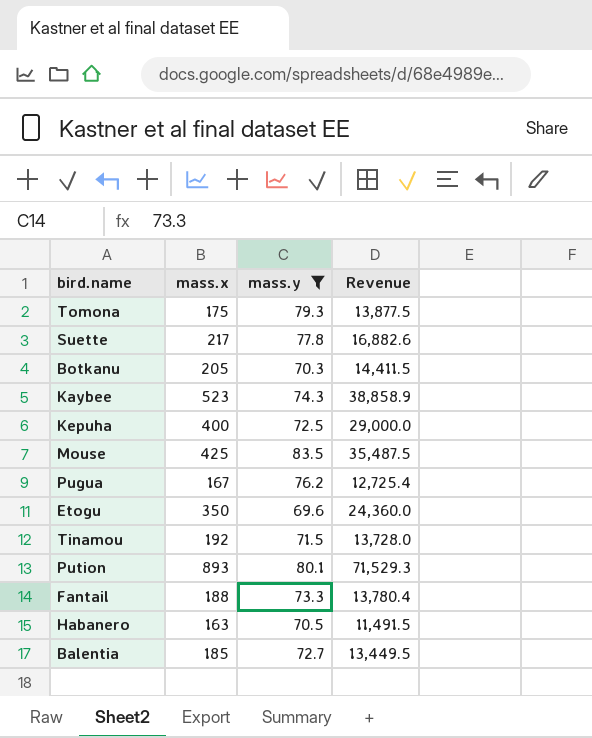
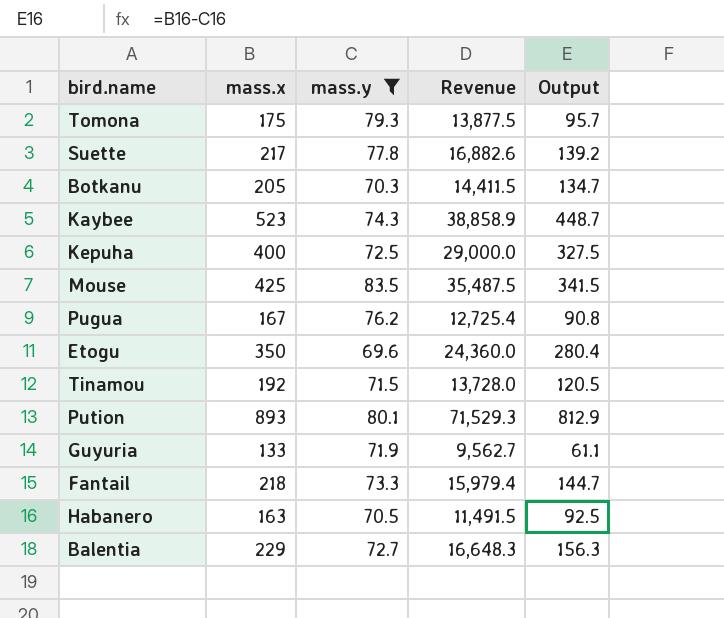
column Output | formula: none -> [mass.x] - [mass.y]
row Guyuria: none -> 133 | 71.9 | 9,562.7 | 61.1
Fantail | mass.x: 188 -> 218
Fantail | Revenue: 13,780.4 -> 15,979.4
Balentia | mass.x: 185 -> 229
Balentia | Revenue: 13,449.5 -> 16,648.3

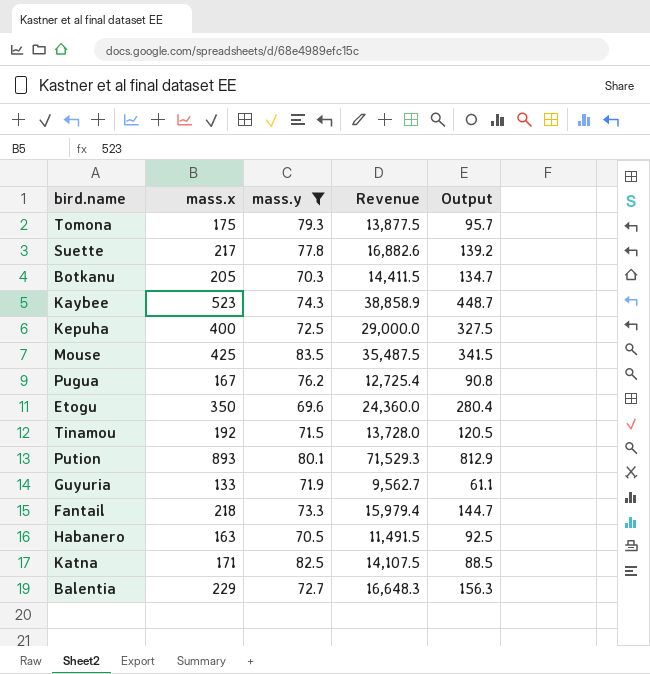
row Katna: none -> 171 | 82.5 | 14,107.5 | 88.5

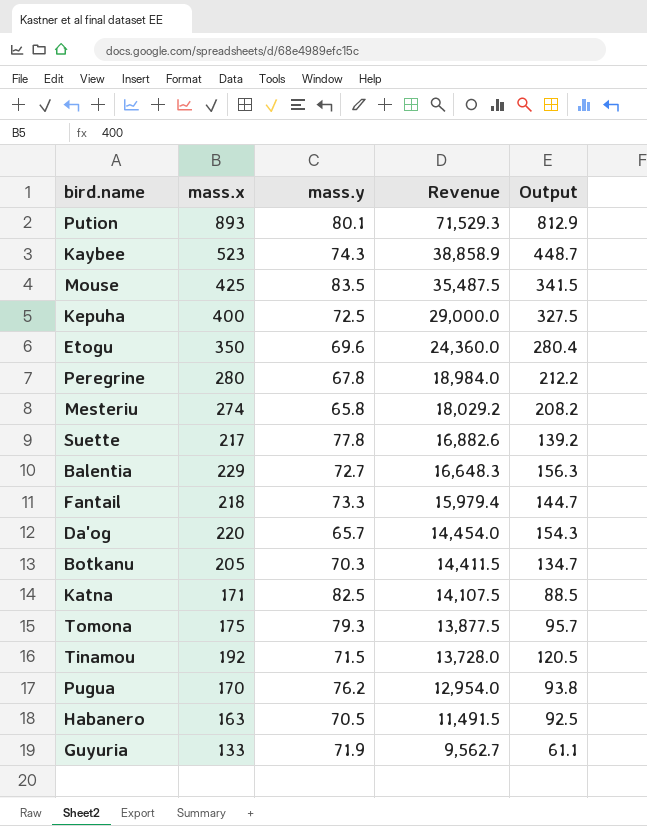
filter: mass.y >= 69.6 -> none
row order: none -> Revenue descending
Pugua | mass.x: 167 -> 170
Pugua | Revenue: 12,725.4 -> 12,954.0
Pugua | Output: 90.8 -> 93.8

